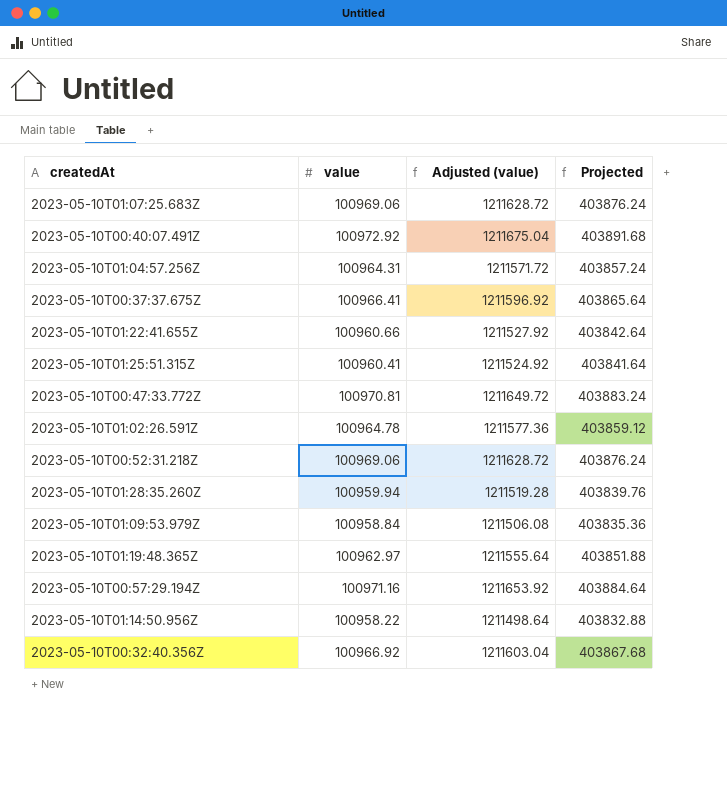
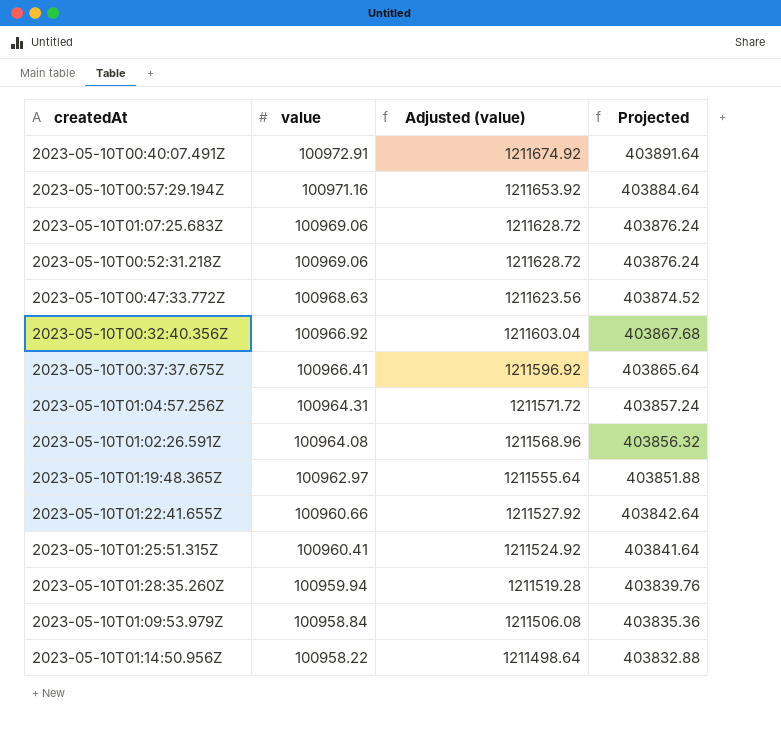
row order: none -> value descending
2023-05-10T00:40:07.491Z | value: 100972.92 -> 100972.91
2023-05-10T00:40:07.491Z | Adjusted (value): 1211675.04 -> 1211674.92
2023-05-10T00:40:07.491Z | Projected: 403891.68 -> 403891.64
2023-05-10T00:47:33.772Z | value: 100970.81 -> 100968.63
2023-05-10T00:47:33.772Z | Adjusted (value): 1211649.72 -> 1211623.56
2023-05-10T00:47:33.772Z | Projected: 403883.24 -> 403874.52
2023-05-10T01:02:26.591Z | value: 100964.78 -> 100964.08
2023-05-10T01:02:26.591Z | Adjusted (value): 1211577.36 -> 1211568.96
2023-05-10T01:02:26.591Z | Projected: 403859.12 -> 403856.32

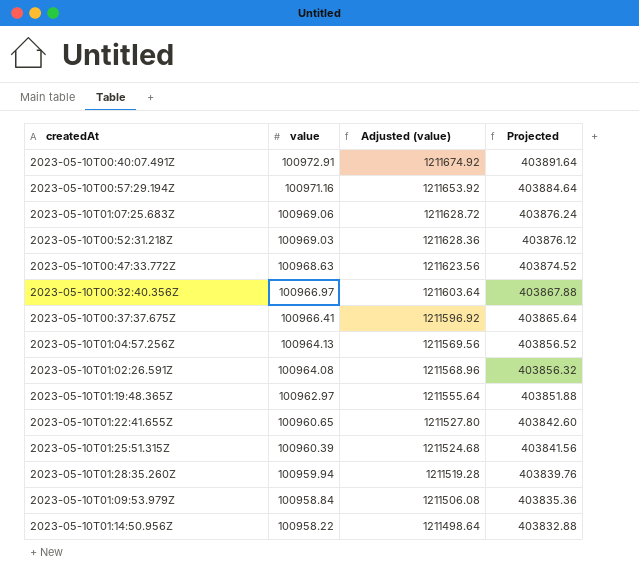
2023-05-10T00:52:31.218Z | value: 100969.06 -> 100969.03
2023-05-10T00:52:31.218Z | Adjusted (value): 1211628.72 -> 1211628.36
2023-05-10T00:52:31.218Z | Projected: 403876.24 -> 403876.12
2023-05-10T00:32:40.356Z | value: 100966.92 -> 100966.97
2023-05-10T00:32:40.356Z | Adjusted (value): 1211603.04 -> 1211603.64
2023-05-10T00:32:40.356Z | Projected: 403867.68 -> 403867.88
2023-05-10T01:04:57.256Z | value: 100964.31 -> 100964.13
2023-05-10T01:04:57.256Z | Adjusted (value): 1211571.72 -> 1211569.56
2023-05-10T01:04:57.256Z | Projected: 403857.24 -> 403856.52
2023-05-10T01:22:41.655Z | value: 100960.66 -> 100960.65
2023-05-10T01:22:41.655Z | Adjusted (value): 1211527.92 -> 1211527.80
2023-05-10T01:22:41.655Z | Projected: 403842.64 -> 403842.60
2023-05-10T01:25:51.315Z | value: 100960.41 -> 100960.39
2023-05-10T01:25:51.315Z | Adjusted (value): 1211524.92 -> 1211524.68
2023-05-10T01:25:51.315Z | Projected: 403841.64 -> 403841.56

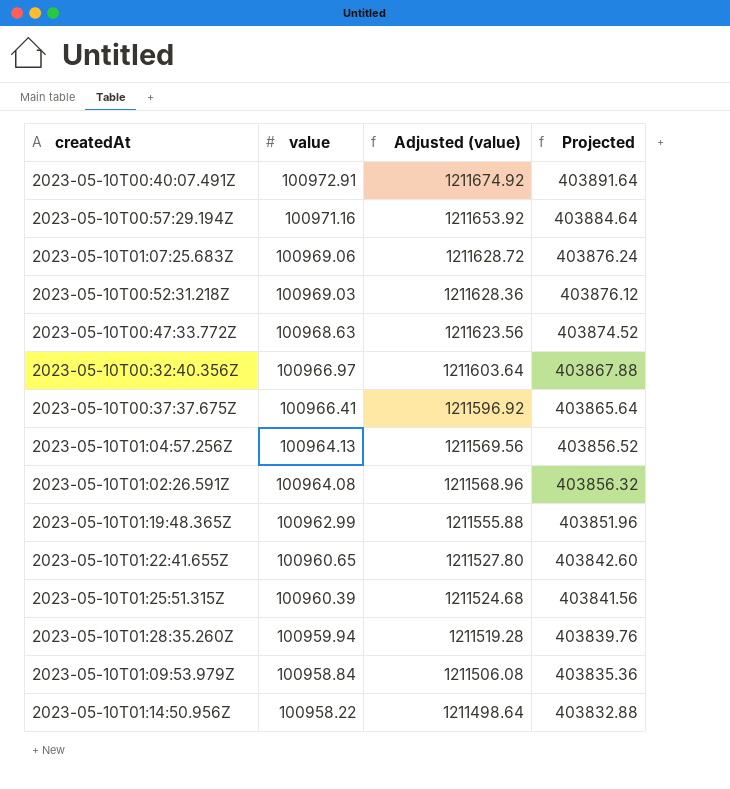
2023-05-10T01:19:48.365Z | value: 100962.97 -> 100962.99
2023-05-10T01:19:48.365Z | Adjusted (value): 1211555.64 -> 1211555.88
2023-05-10T01:19:48.365Z | Projected: 403851.88 -> 403851.96

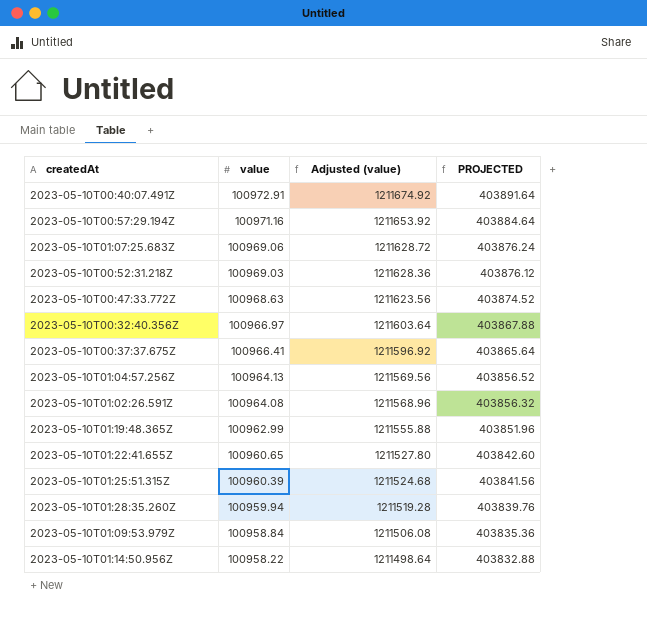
column name: Projected -> PROJECTED

